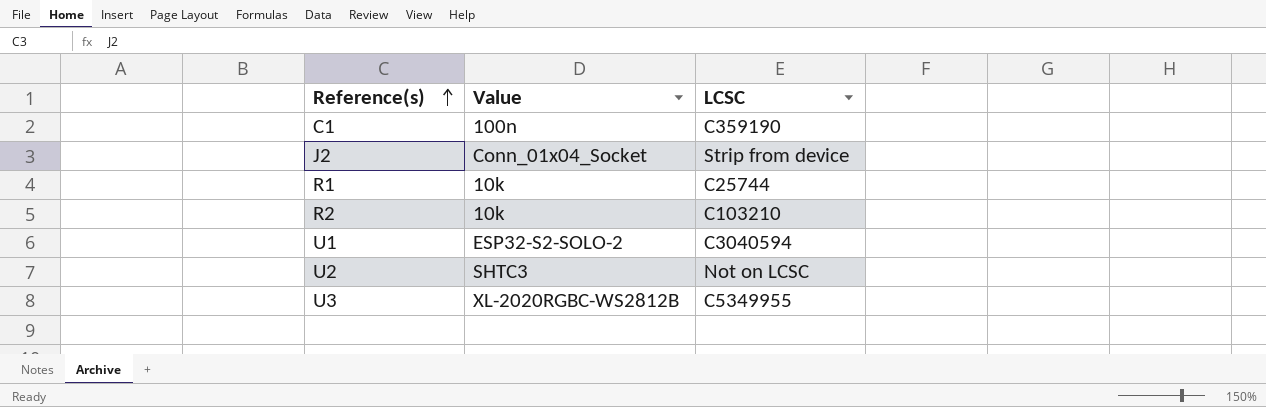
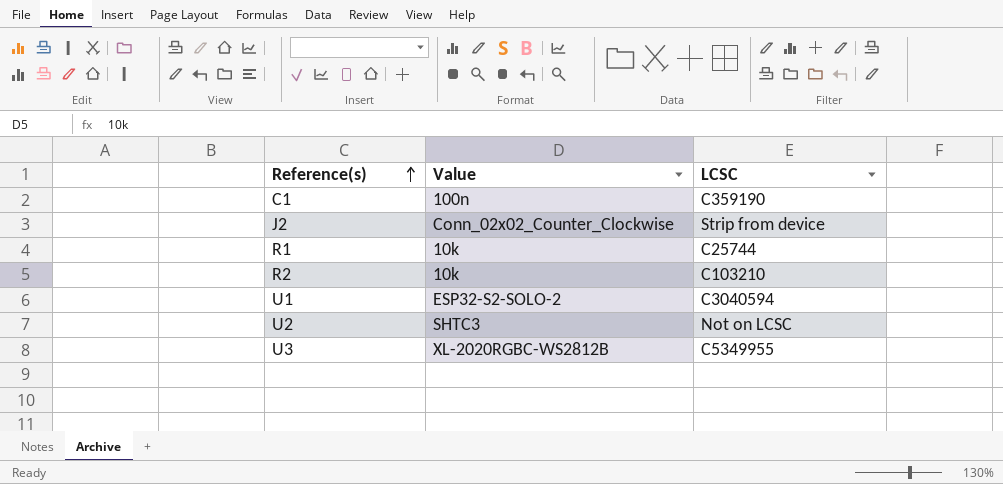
J2 | Value: Conn_01x04_Socket -> Conn_02x02_Counter_Clockwise

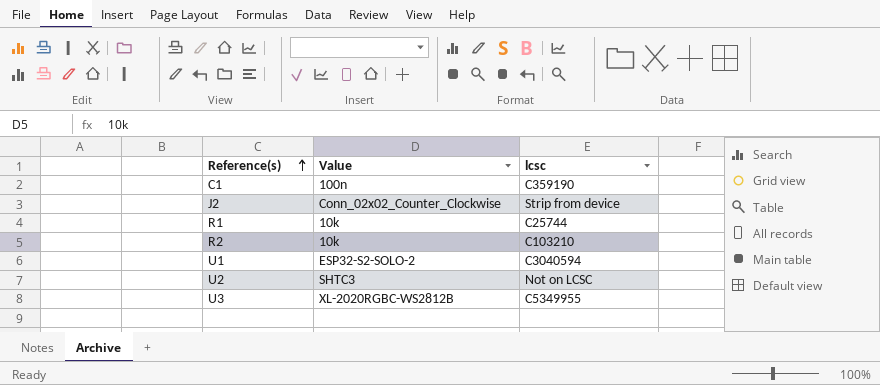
column name: LCSC -> lcsc

